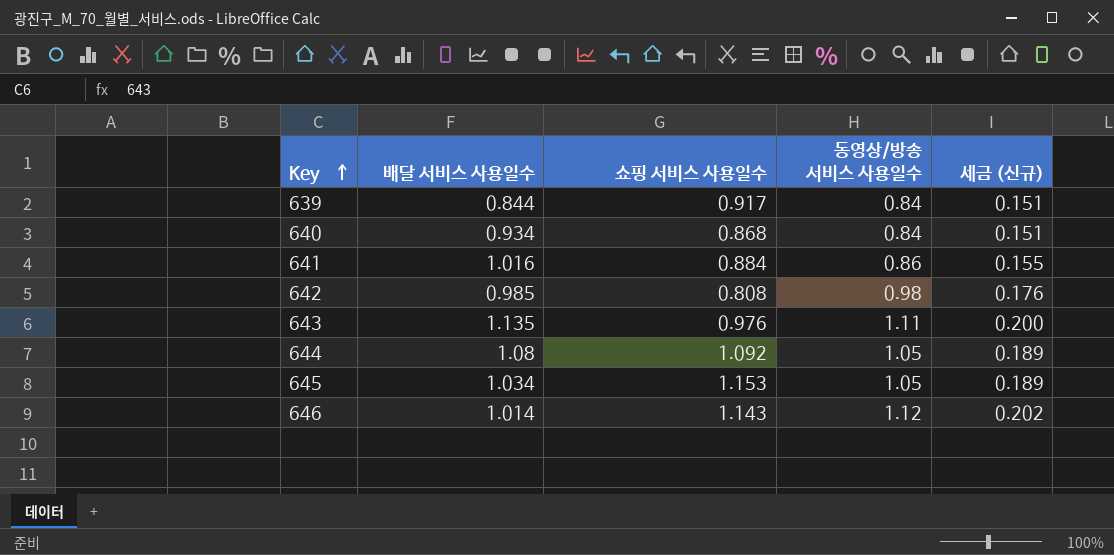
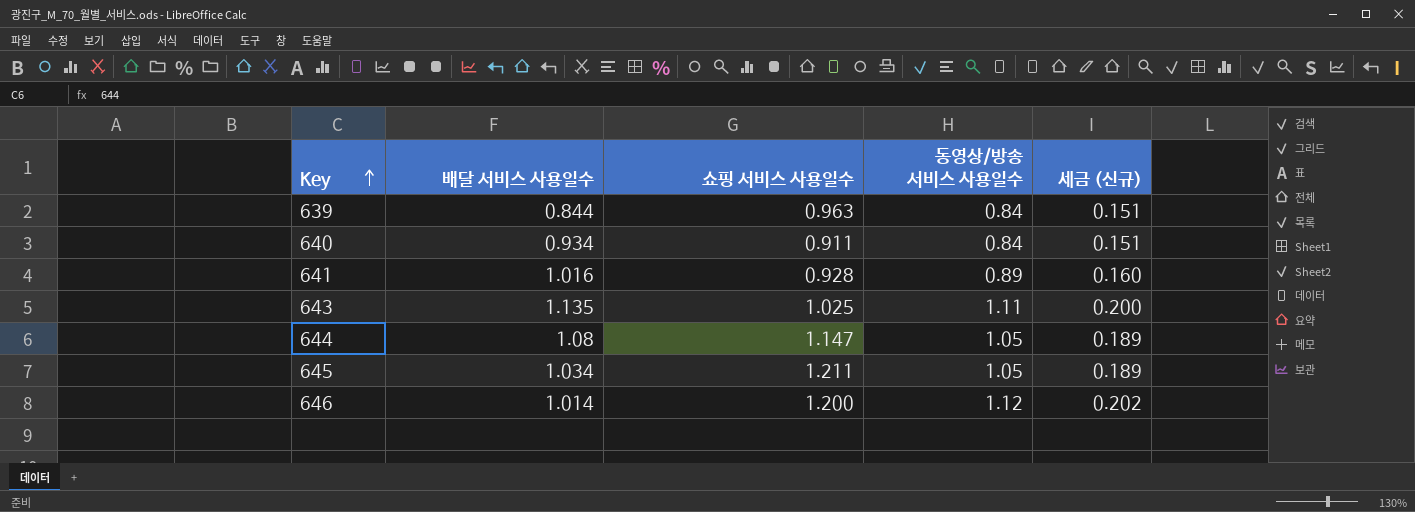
row 642: 0.985 | 0.808 | 0.98 | 0.176 -> none
639 | 쇼핑 서비스 사용일수: 0.917 -> 0.963
640 | 쇼핑 서비스 사용일수: 0.868 -> 0.911
641 | 쇼핑 서비스 사용일수: 0.884 -> 0.928
641 | 동영상/방송 서비스 사용일수: 0.86 -> 0.89
641 | 세금 (신규): 0.155 -> 0.160
643 | 쇼핑 서비스 사용일수: 0.976 -> 1.025
644 | 쇼핑 서비스 사용일수: 1.092 -> 1.147
645 | 쇼핑 서비스 사용일수: 1.153 -> 1.211
646 | 쇼핑 서비스 사용일수: 1.143 -> 1.200

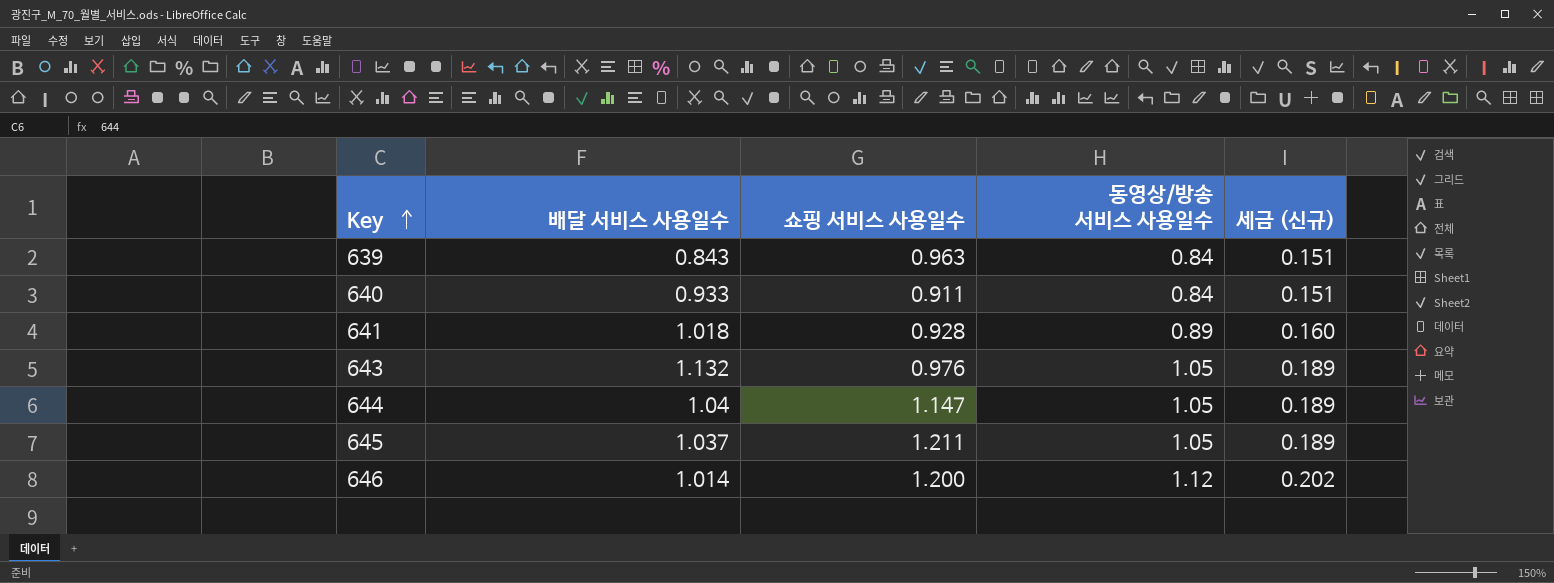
639 | 배달 서비스 사용일수: 0.844 -> 0.843
640 | 배달 서비스 사용일수: 0.934 -> 0.933
641 | 배달 서비스 사용일수: 1.016 -> 1.018
643 | 배달 서비스 사용일수: 1.135 -> 1.132
643 | 쇼핑 서비스 사용일수: 1.025 -> 0.976
643 | 동영상/방송 서비스 사용일수: 1.11 -> 1.05
643 | 세금 (신규): 0.200 -> 0.189
644 | 배달 서비스 사용일수: 1.08 -> 1.04
645 | 배달 서비스 사용일수: 1.034 -> 1.037

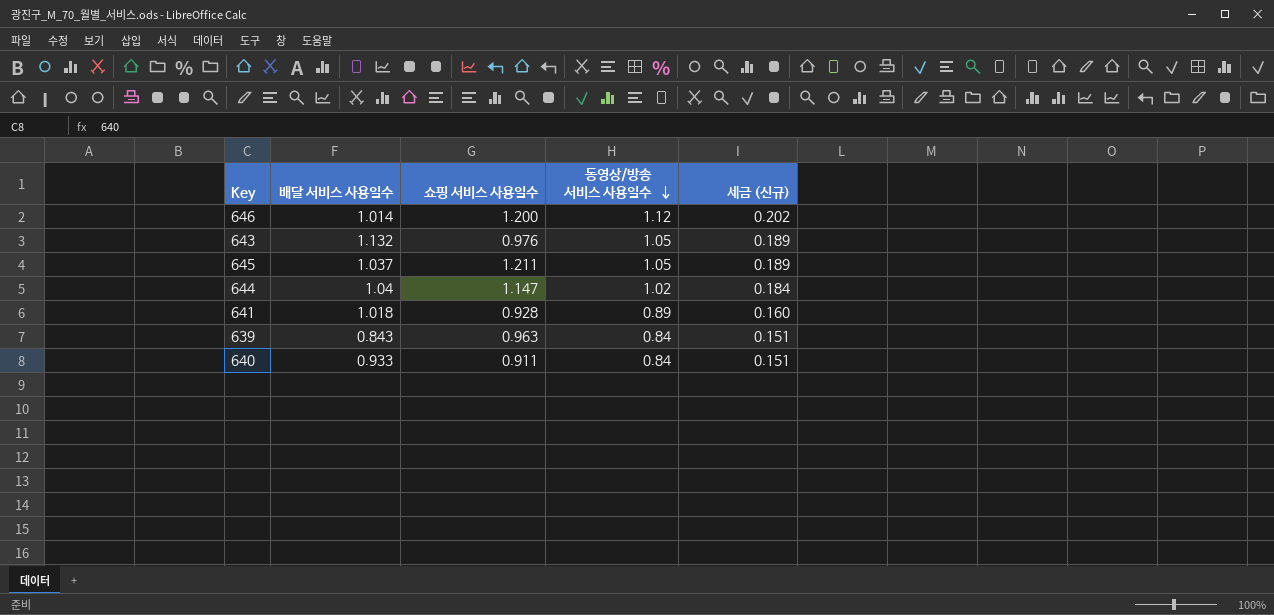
row order: Key ascending -> 동영상/방송 서비스 사용일수 descending
644 | 동영상/방송 서비스 사용일수: 1.05 -> 1.02
644 | 세금 (신규): 0.189 -> 0.184

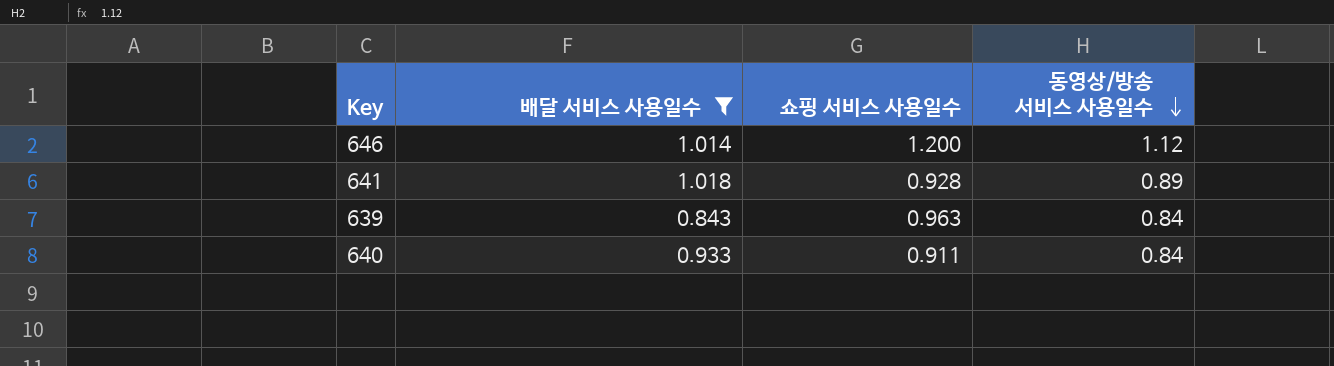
filter: none -> 배달 서비스 사용일수 <= 1.018
column 세금 (신규) | formula: [동영상/방송 서비스 사용일수] * 0.18 -> none

